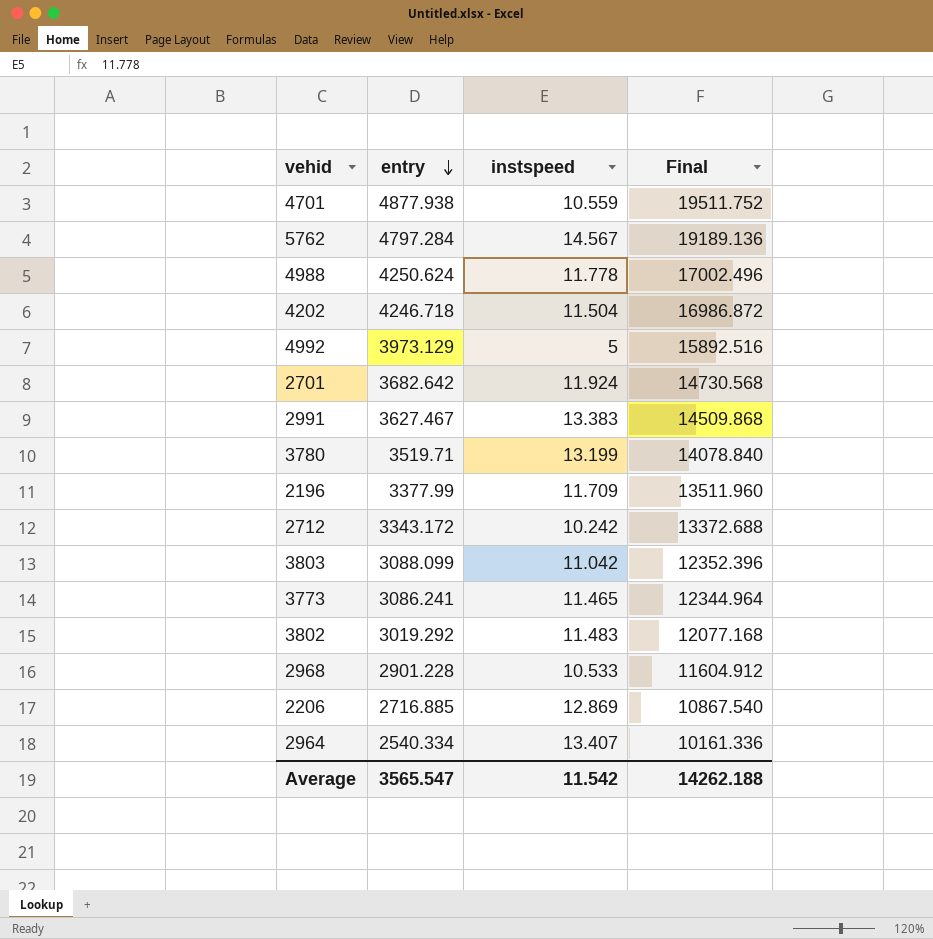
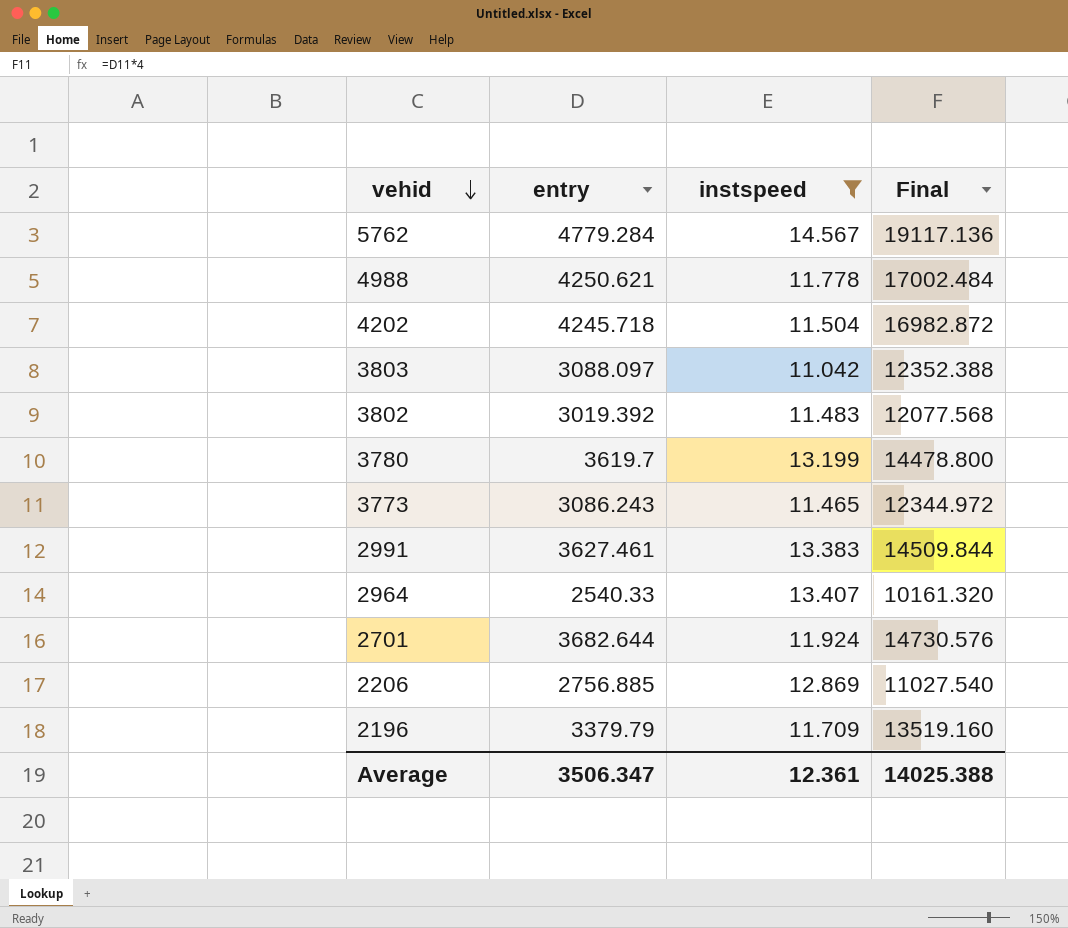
filter: none -> instspeed >= 11.042
row order: entry descending -> vehid descending
5762 | entry: 4797.284 -> 4779.284
5762 | Final: 19189.136 -> 19117.136
4988 | entry: 4250.624 -> 4250.621
4988 | Final: 17002.496 -> 17002.484
4202 | entry: 4246.718 -> 4245.718
4202 | Final: 16986.872 -> 16982.872
3803 | entry: 3088.099 -> 3088.097
3803 | Final: 12352.396 -> 12352.388
3802 | entry: 3019.292 -> 3019.392
3802 | Final: 12077.168 -> 12077.568
3780 | entry: 3519.71 -> 3619.7
3780 | Final: 14078.840 -> 14478.800
3773 | entry: 3086.241 -> 3086.243
3773 | Final: 12344.964 -> 12344.972
2991 | entry: 3627.467 -> 3627.461
2991 | Final: 14509.868 -> 14509.844
2964 | entry: 2540.334 -> 2540.33
2964 | Final: 10161.336 -> 10161.320
2701 | entry: 3682.642 -> 3682.644
2701 | Final: 14730.568 -> 14730.576
2206 | entry: 2716.885 -> 2756.885
2206 | Final: 10867.540 -> 11027.540
2196 | entry: 3377.99 -> 3379.79
2196 | Final: 13511.960 -> 13519.160
Average | entry: 3565.547 -> 3506.347
Average | instspeed: 11.542 -> 12.361
Average | Final: 14262.188 -> 14025.388

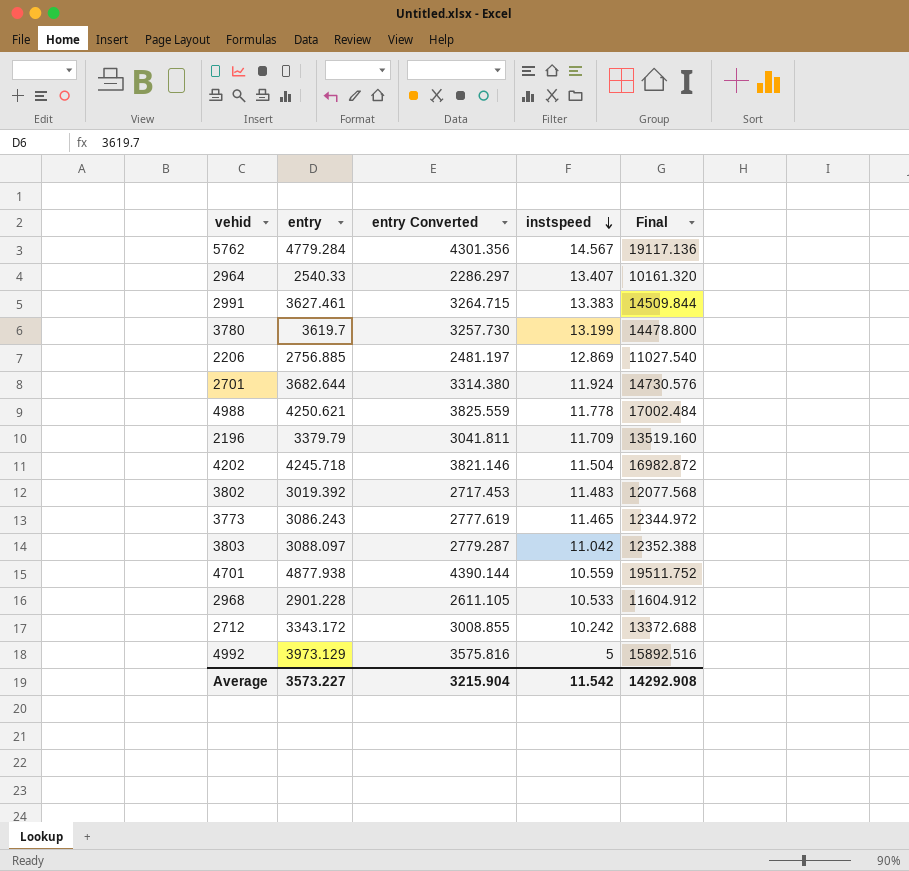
filter: instspeed >= 11.042 -> none
row order: vehid descending -> instspeed descending
column entry Converted | formula: none -> [entry] * 0.9
Average | entry: 3506.347 -> 3573.227
Average | instspeed: 12.361 -> 11.542
Average | Final: 14025.388 -> 14292.908

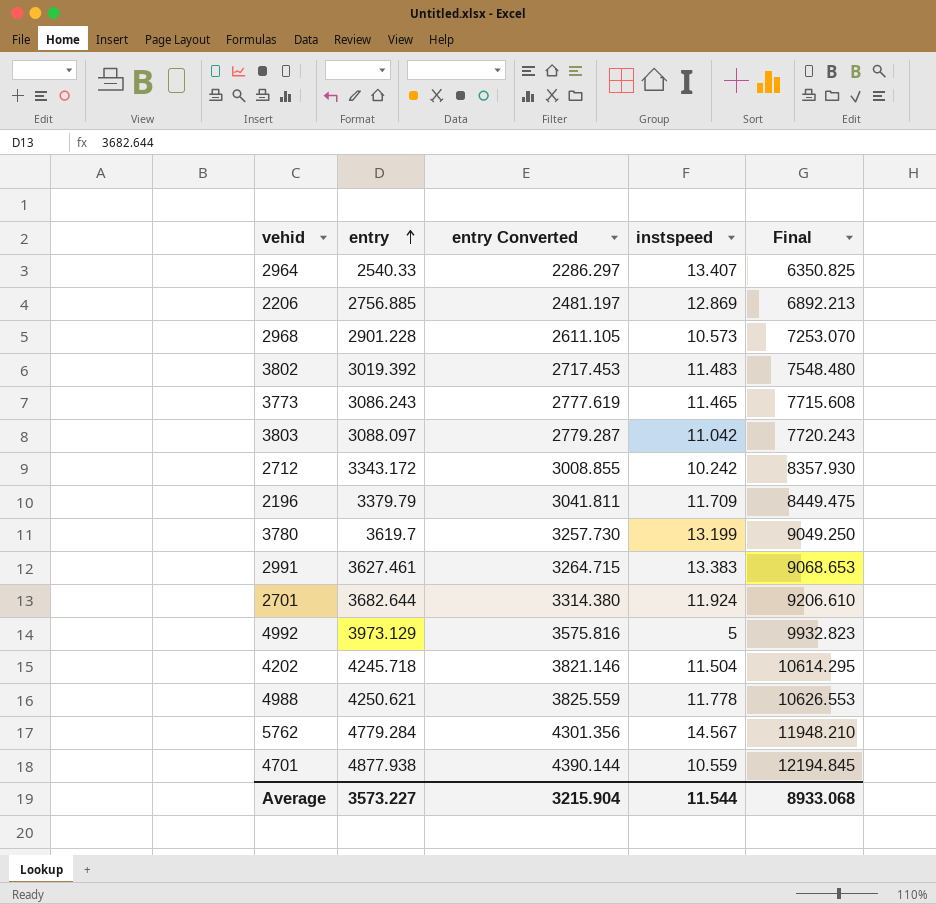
row order: instspeed descending -> entry ascending
column Final | formula: [entry] * 4 -> [entry] * 2.5
2968 | instspeed: 10.533 -> 10.573
Average | instspeed: 11.542 -> 11.544
Average | Final: 14292.908 -> 8933.068

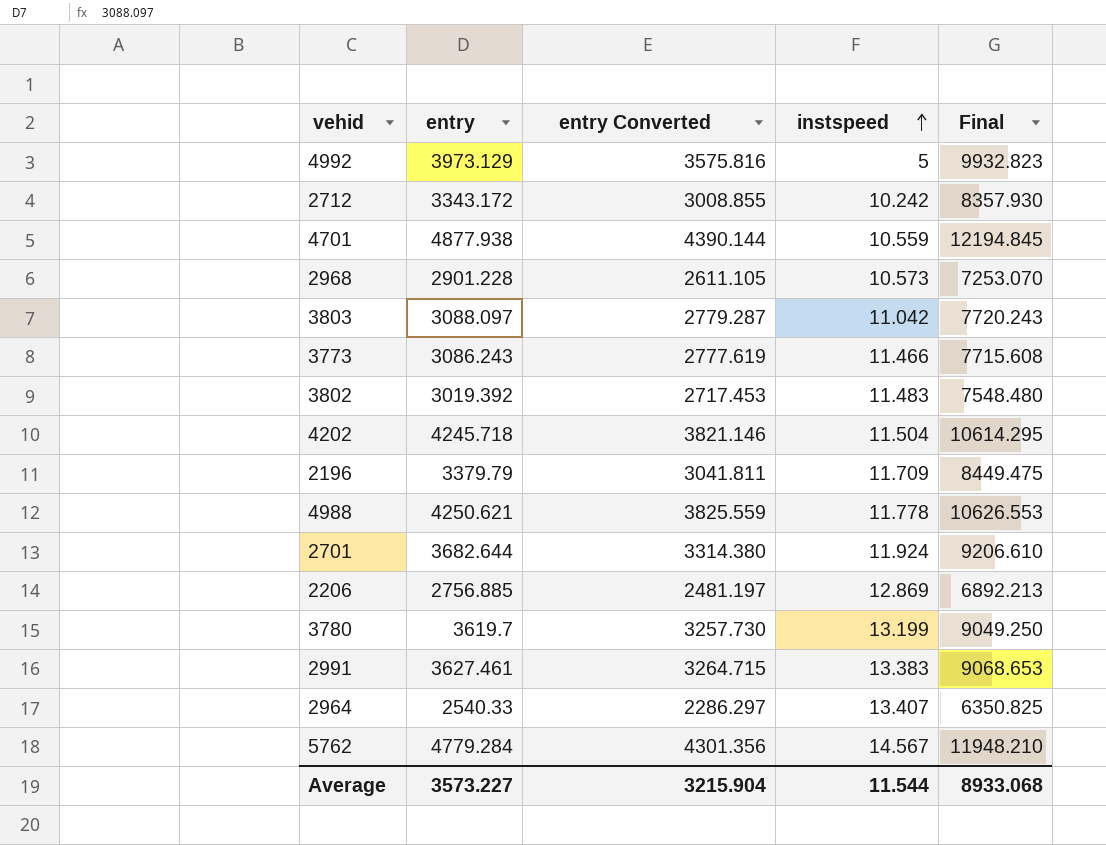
row order: entry ascending -> instspeed ascending
3773 | instspeed: 11.465 -> 11.466

